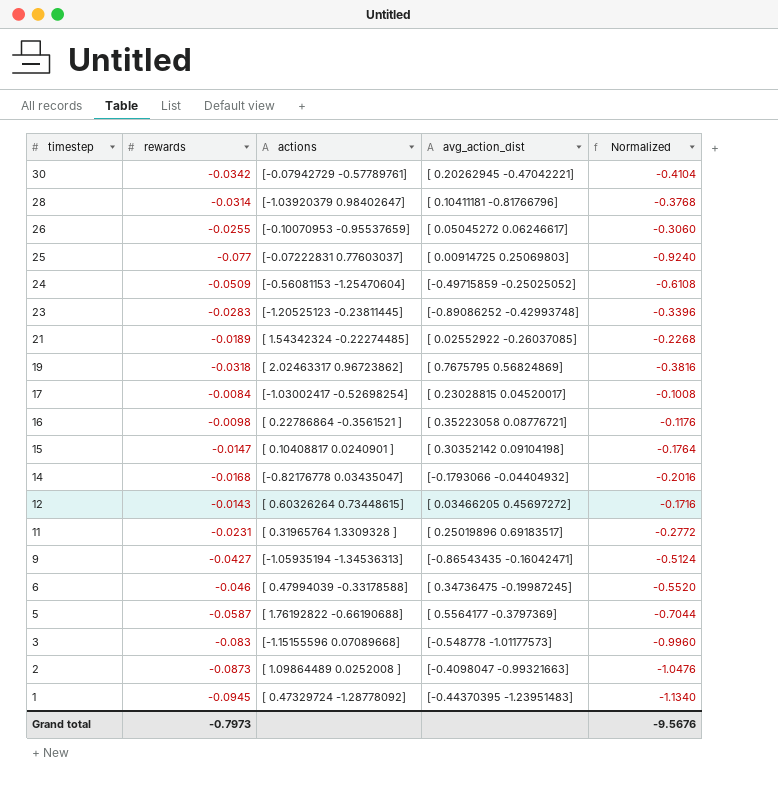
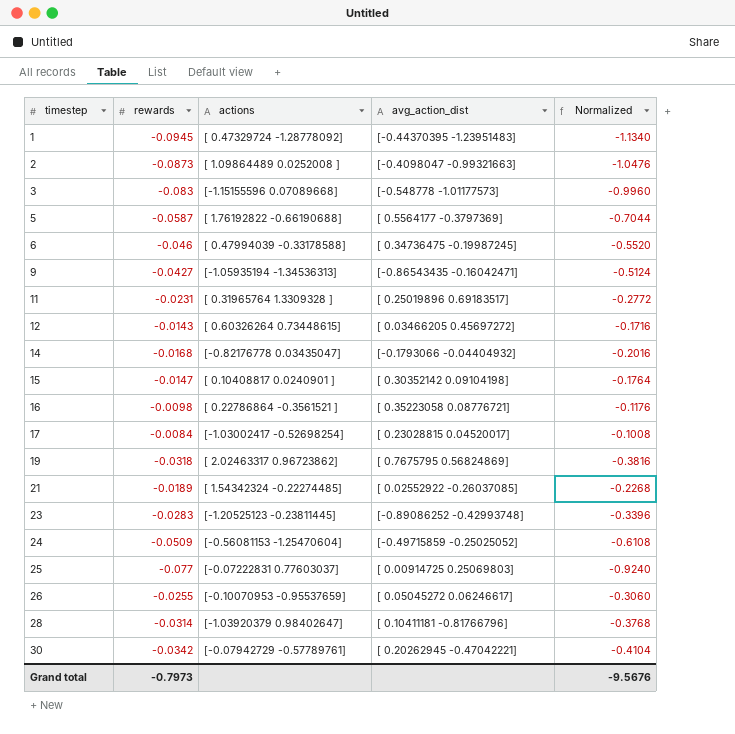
row order: timestep descending -> timestep ascending

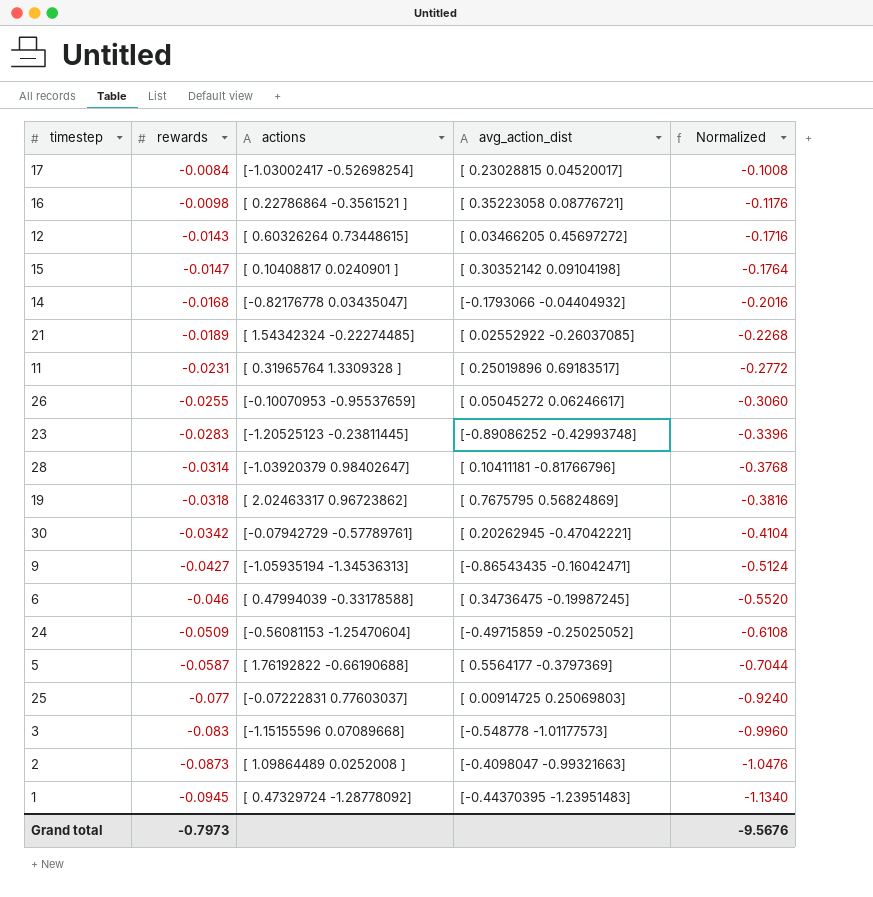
row order: timestep ascending -> rewards descending

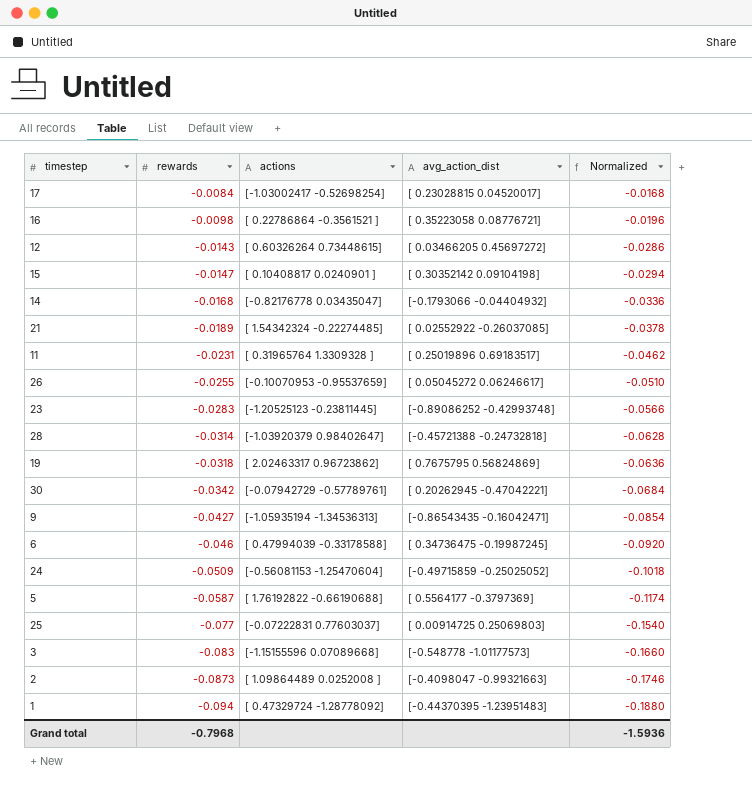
column Normalized | formula: [rewards] * 12 -> [rewards] * 2
28 | avg_action_dist: [ 0.10411181 -0.81766796] -> [-0.45721388 -0.24732818]
1 | rewards: -0.0945 -> -0.094
Grand total | rewards: -0.7973 -> -0.7968
Grand total | Normalized: -9.5676 -> -1.5936

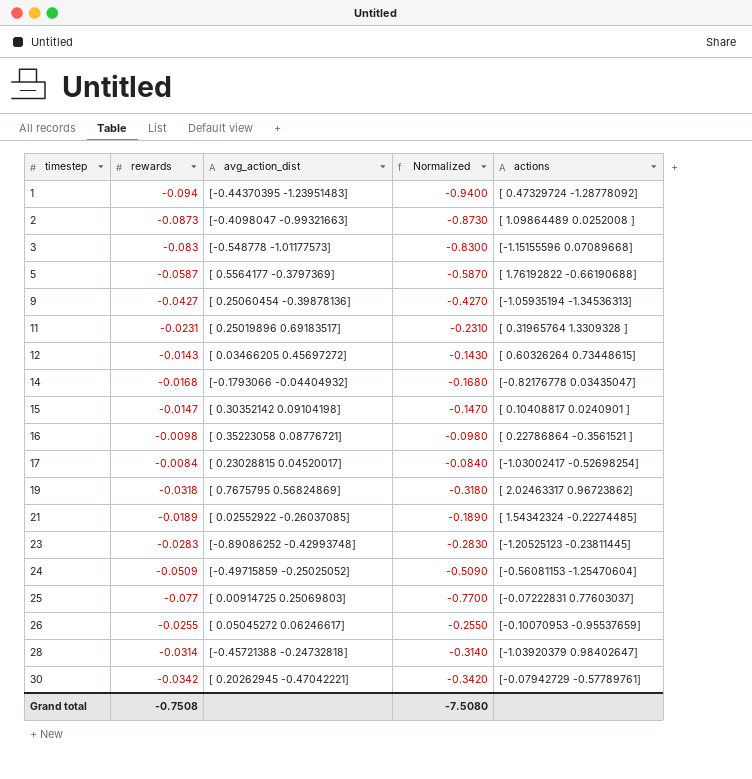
row order: rewards descending -> timestep ascending
column Normalized | formula: [rewards] * 2 -> [rewards] * 10
column actions | position: 3 -> 5
row 6: -0.046 | [ 0.47994039 -0.33178588] | [ 0.34736475 -0.19987245] | -0.0920 -> none
9 | avg_action_dist: [-0.86543435 -0.16042471] -> [ 0.25060454 -0.39878136]
Grand total | rewards: -0.7968 -> -0.7508
Grand total | Normalized: -1.5936 -> -7.5080

